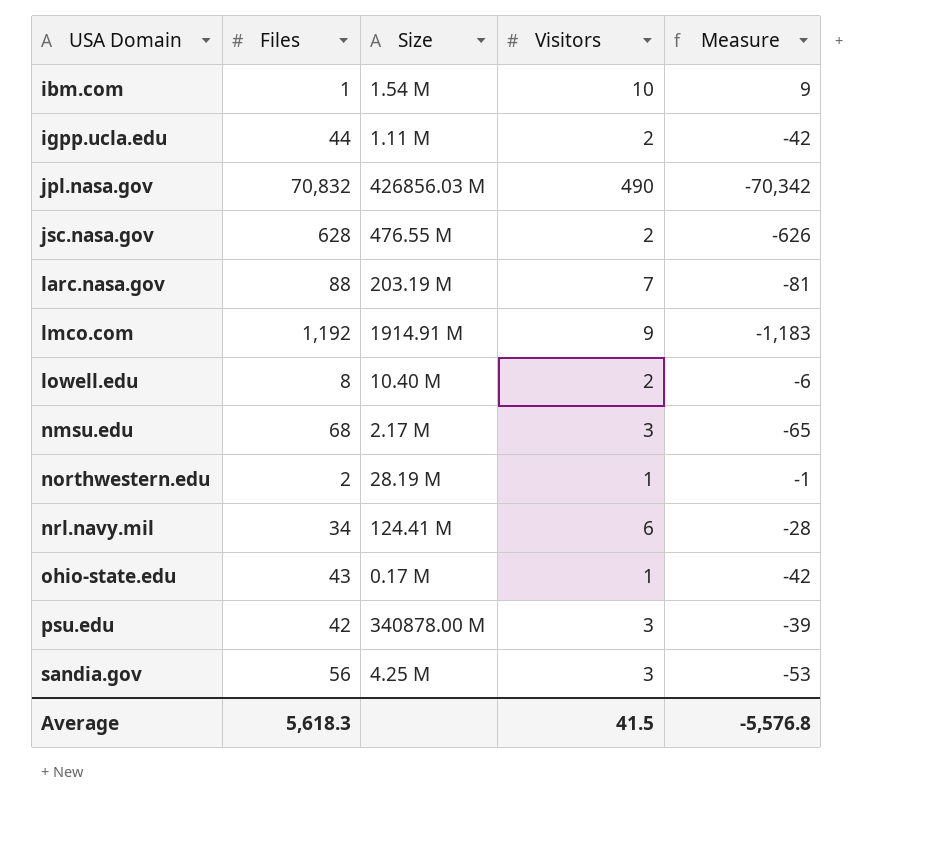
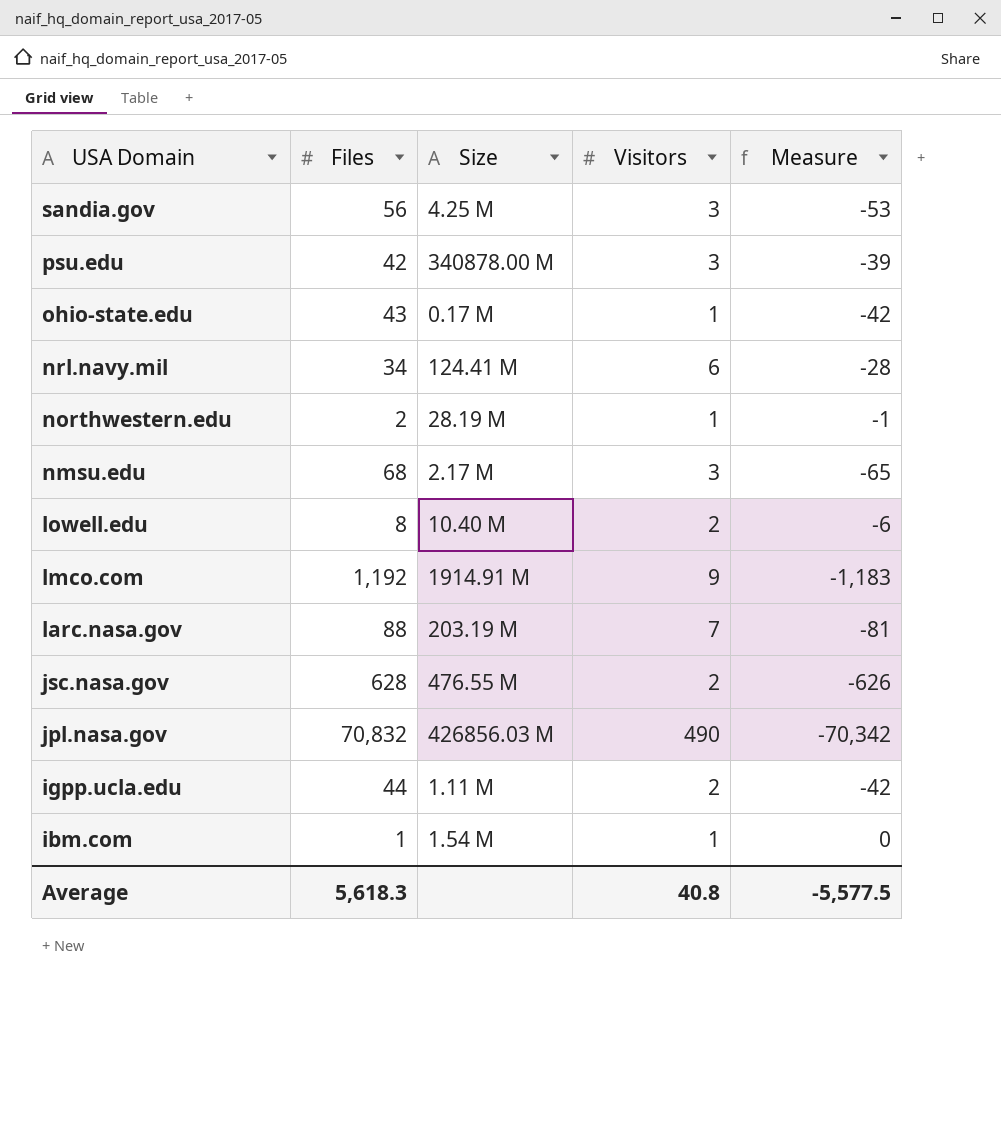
row order: USA Domain ascending -> USA Domain descending
ibm.com | Visitors: 10 -> 1
ibm.com | Measure: 9 -> 0
Average | Visitors: 41.5 -> 40.8
Average | Measure: -5,576.8 -> -5,577.5

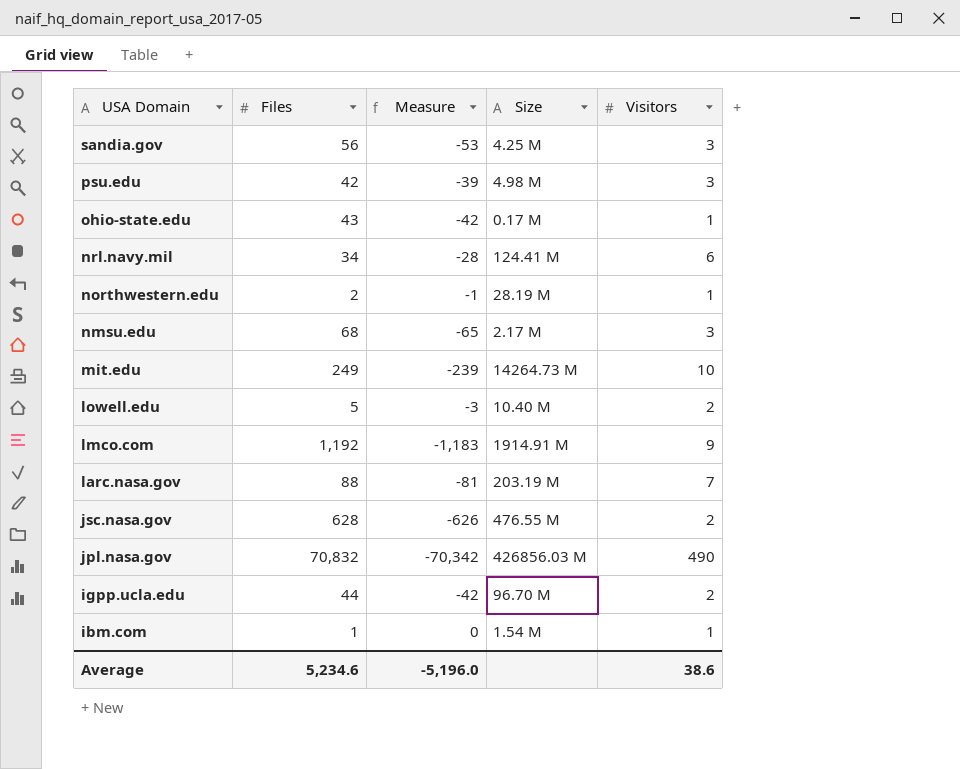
column Measure | position: 5 -> 3
psu.edu | Size: 340878.00 M -> 4.98 M
row mit.edu: none -> 249 | -239 | 14264.73 M | 10
lowell.edu | Files: 8 -> 5
lowell.edu | Measure: -6 -> -3
igpp.ucla.edu | Size: 1.11 M -> 96.70 M
Average | Files: 5,618.3 -> 5,234.6
Average | Measure: -5,577.5 -> -5,196.0
Average | Visitors: 40.8 -> 38.6

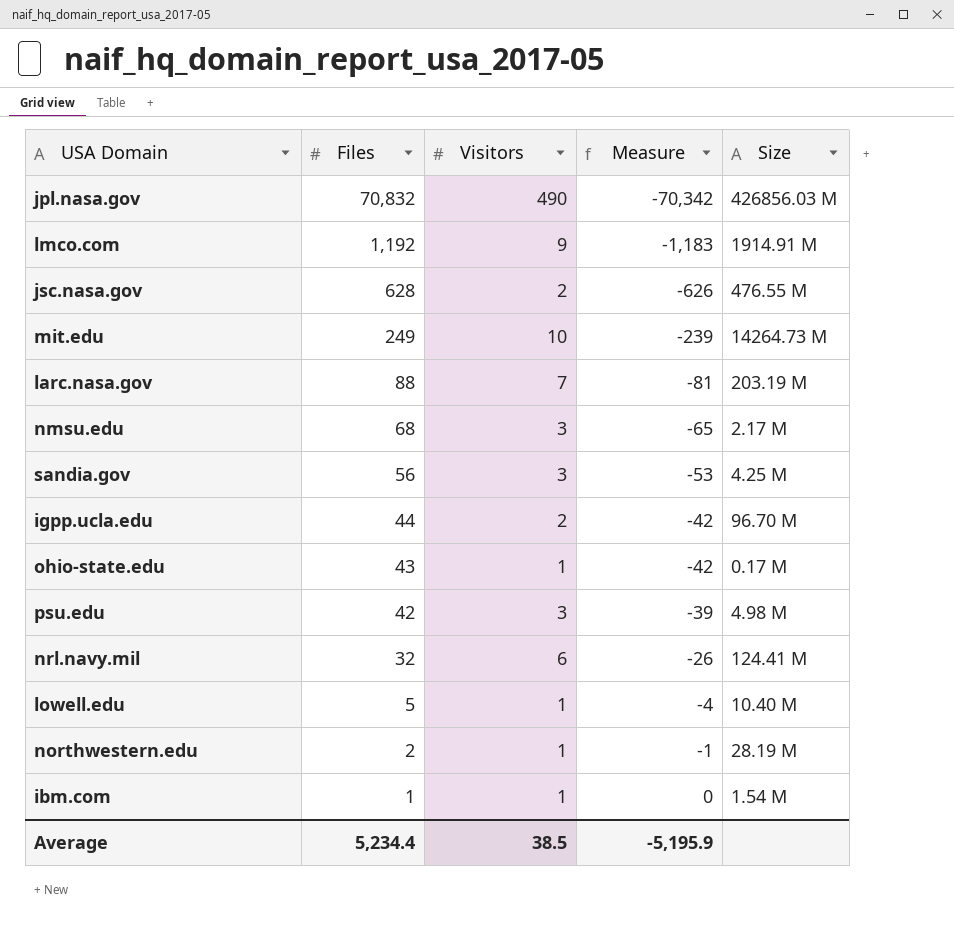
row order: USA Domain descending -> Files descending
column Visitors | position: 5 -> 3
nrl.navy.mil | Files: 34 -> 32
nrl.navy.mil | Measure: -28 -> -26
lowell.edu | Visitors: 2 -> 1
lowell.edu | Measure: -3 -> -4
Average | Files: 5,234.6 -> 5,234.4
Average | Visitors: 38.6 -> 38.5
Average | Measure: -5,196.0 -> -5,195.9

